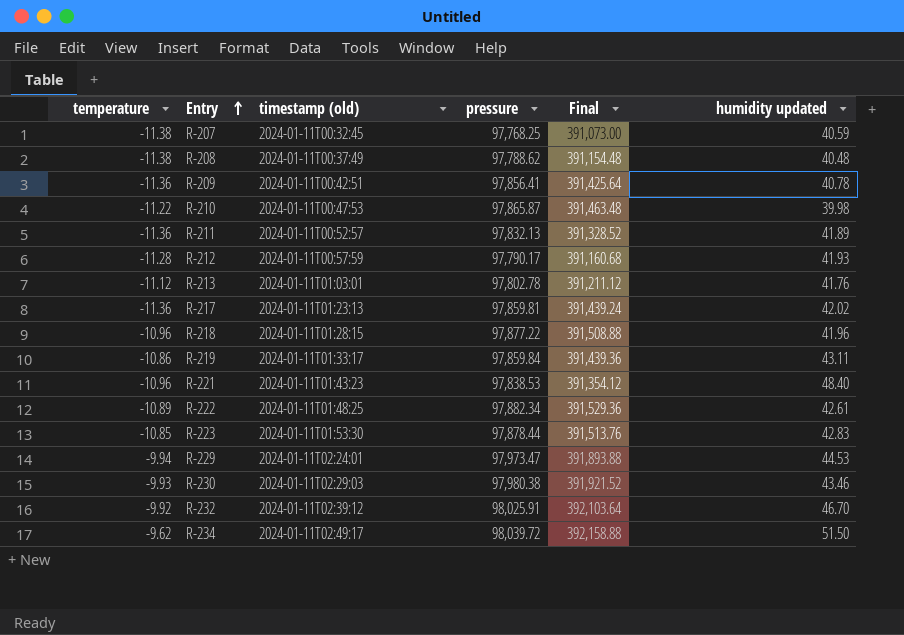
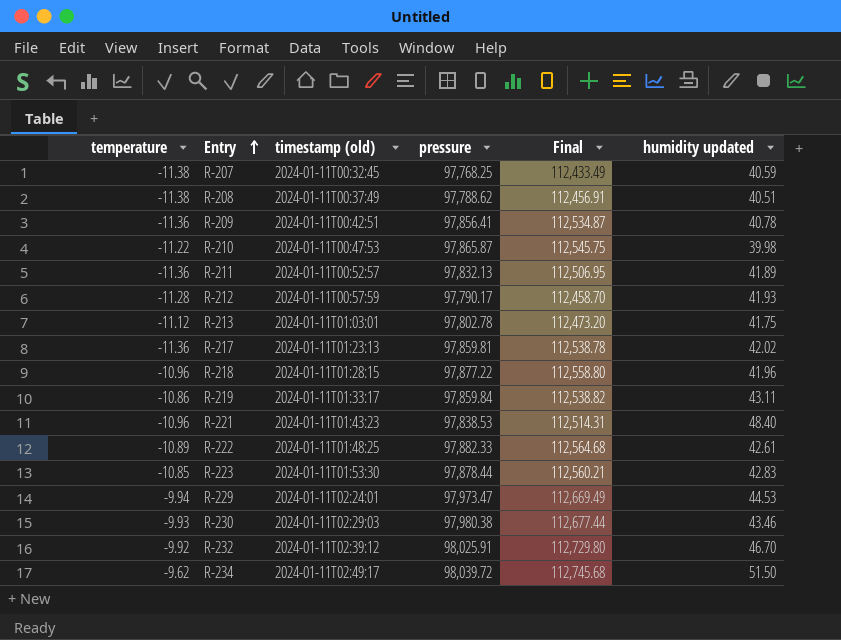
column Final | formula: [pressure] * 4 -> [pressure] * 1.15
R-208 | humidity updated: 40.48 -> 40.51
R-213 | humidity updated: 41.76 -> 41.75
R-222 | pressure: 97,882.34 -> 97,882.33

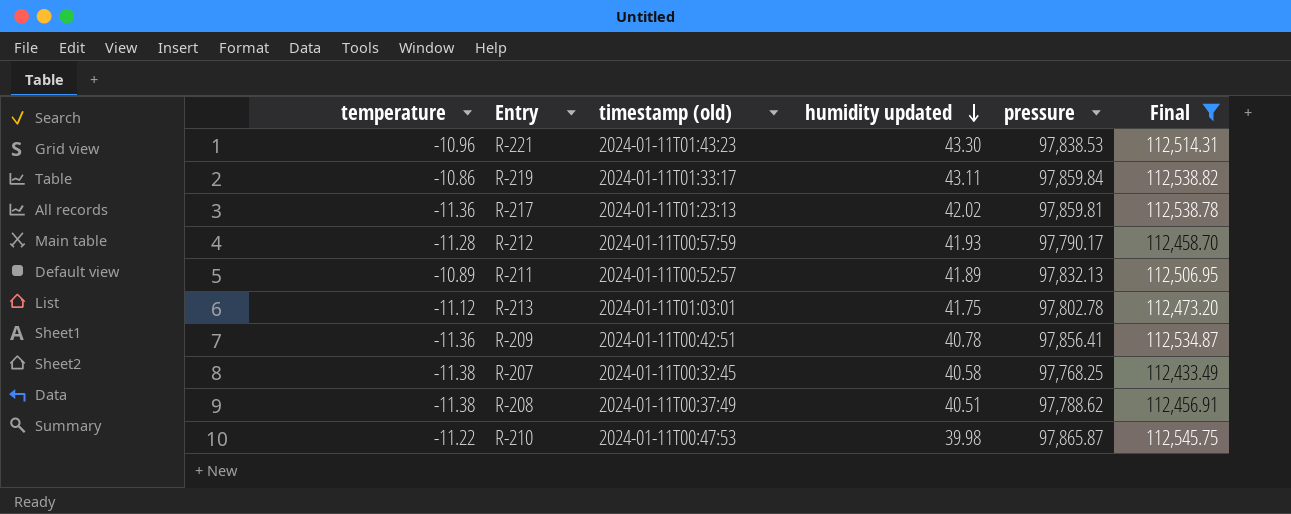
filter: none -> Final <= 112,545.75
row order: Entry ascending -> humidity updated descending
column humidity updated | position: 6 -> 4
R-221 | humidity updated: 48.40 -> 43.30
R-211 | temperature: -11.36 -> -10.89
R-207 | humidity updated: 40.59 -> 40.58

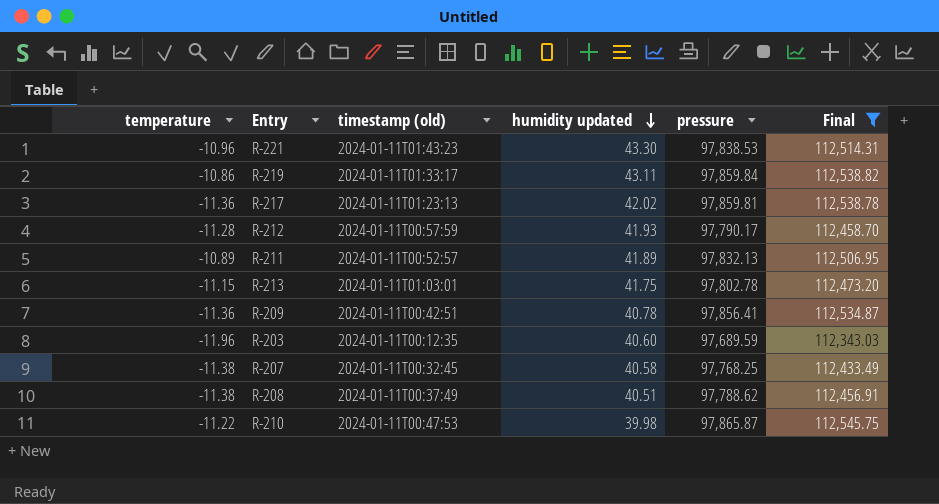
R-213 | temperature: -11.12 -> -11.15
row R-203: none -> -11.96 | 2024-01-11T00:12:35 | 40.60 | 97,689.59 | 112,343.03

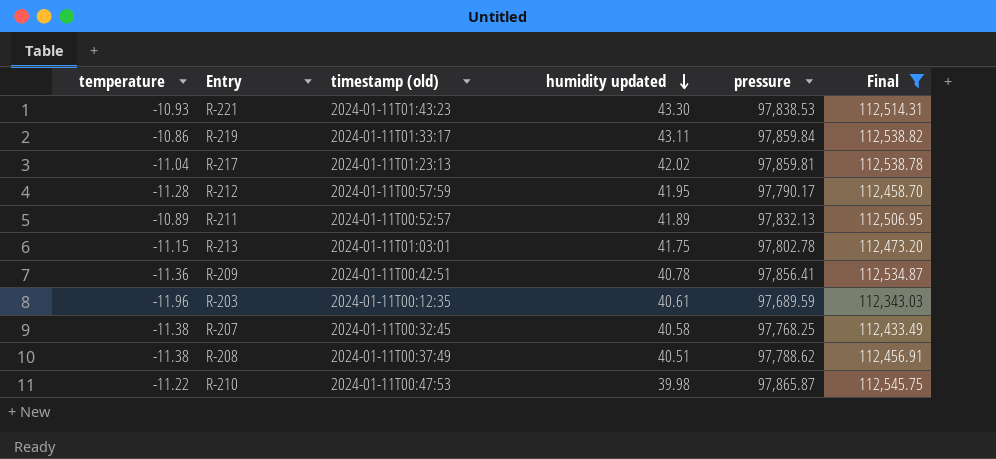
R-221 | temperature: -10.96 -> -10.93
R-217 | temperature: -11.36 -> -11.04
R-212 | humidity updated: 41.93 -> 41.95
R-203 | humidity updated: 40.60 -> 40.61

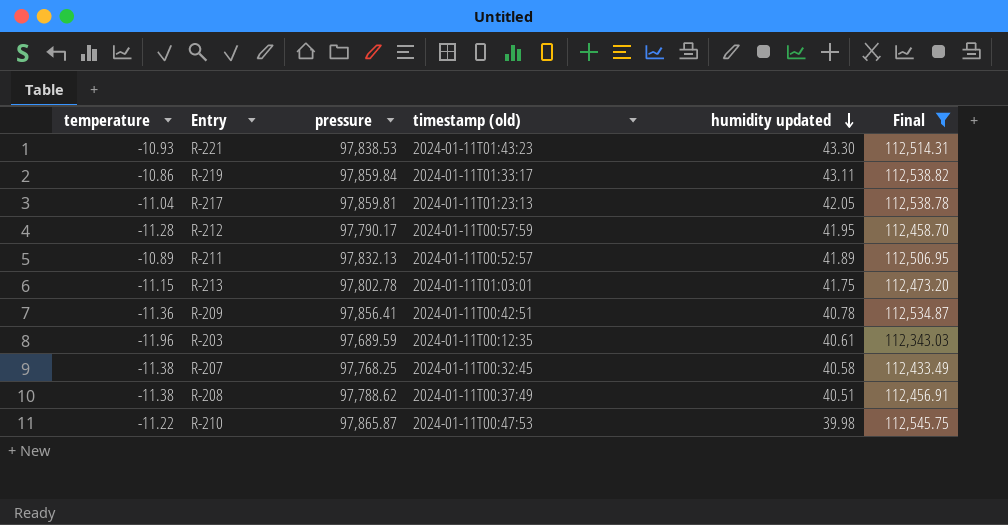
column pressure | position: 5 -> 3
R-217 | humidity updated: 42.02 -> 42.05

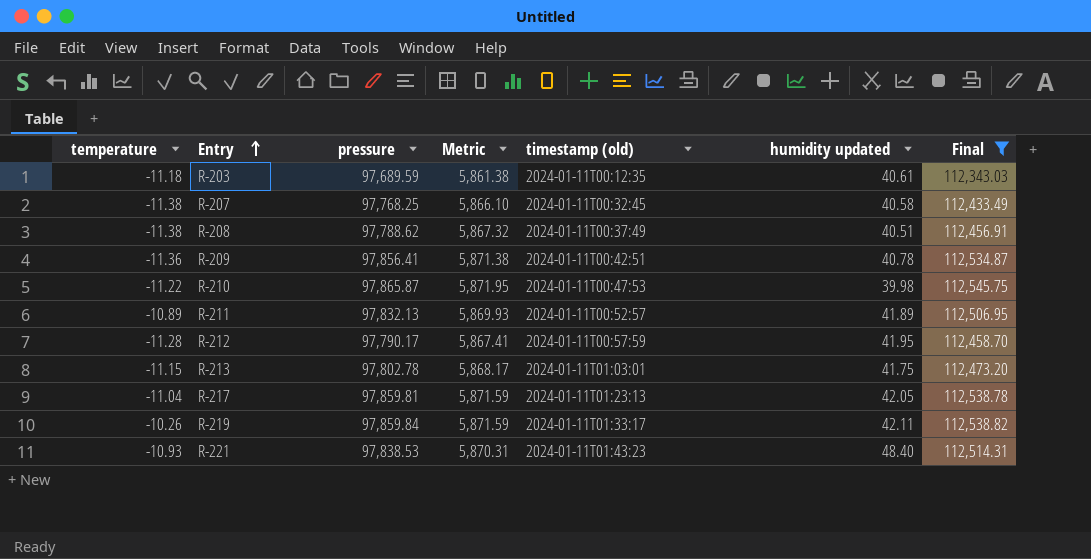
row order: humidity updated descending -> Entry ascending
column Metric | formula: none -> [pressure] * 0.06
R-203 | temperature: -11.96 -> -11.18
R-219 | temperature: -10.86 -> -10.26
R-219 | humidity updated: 43.11 -> 42.11
R-221 | humidity updated: 43.30 -> 48.40

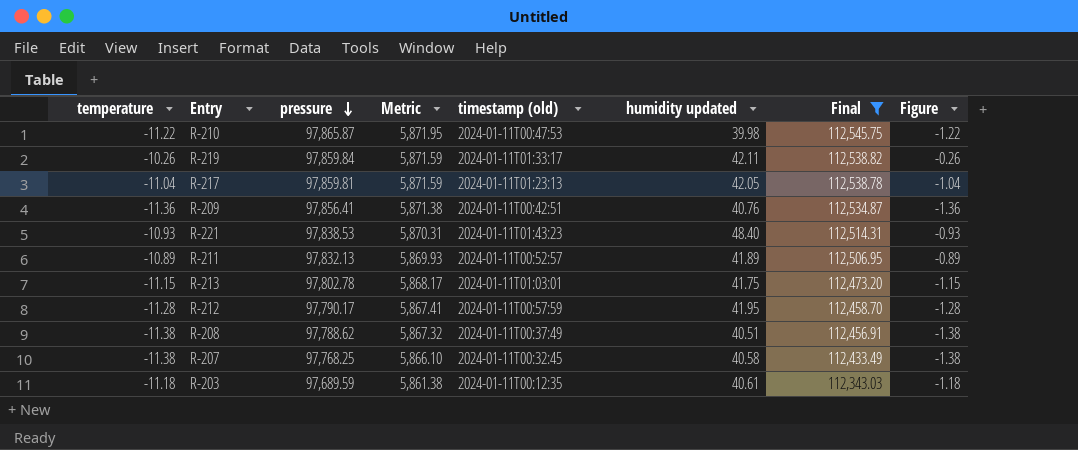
row order: Entry ascending -> pressure descending
column Figure | formula: none -> [temperature] + 10
R-209 | humidity updated: 40.78 -> 40.76

